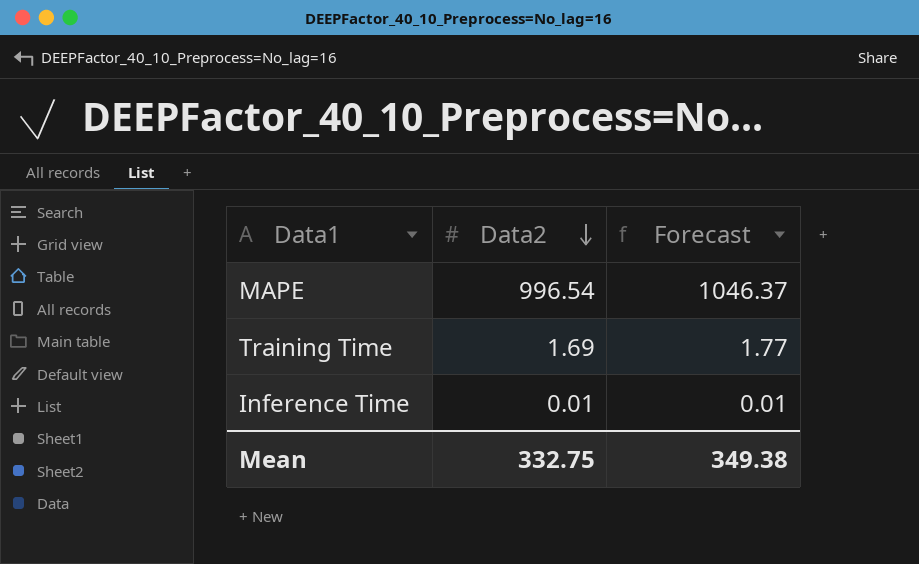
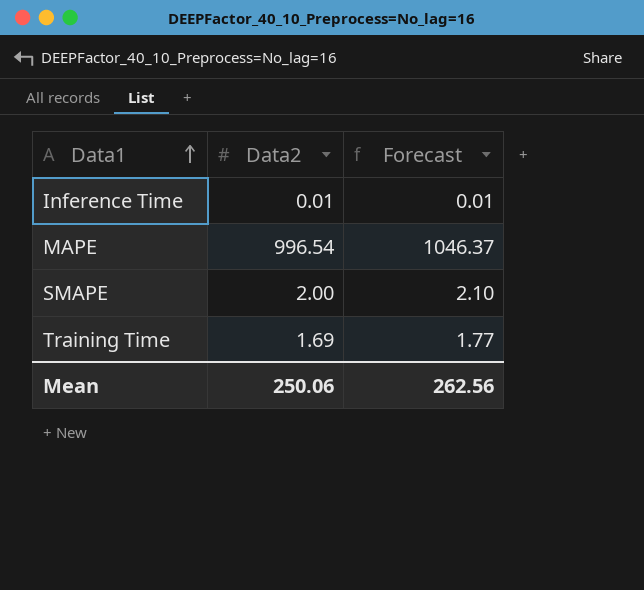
row order: Data2 descending -> Data1 ascending
row SMAPE: none -> 2.00 | 2.10
Mean | Data2: 332.75 -> 250.06
Mean | Forecast: 349.38 -> 262.56

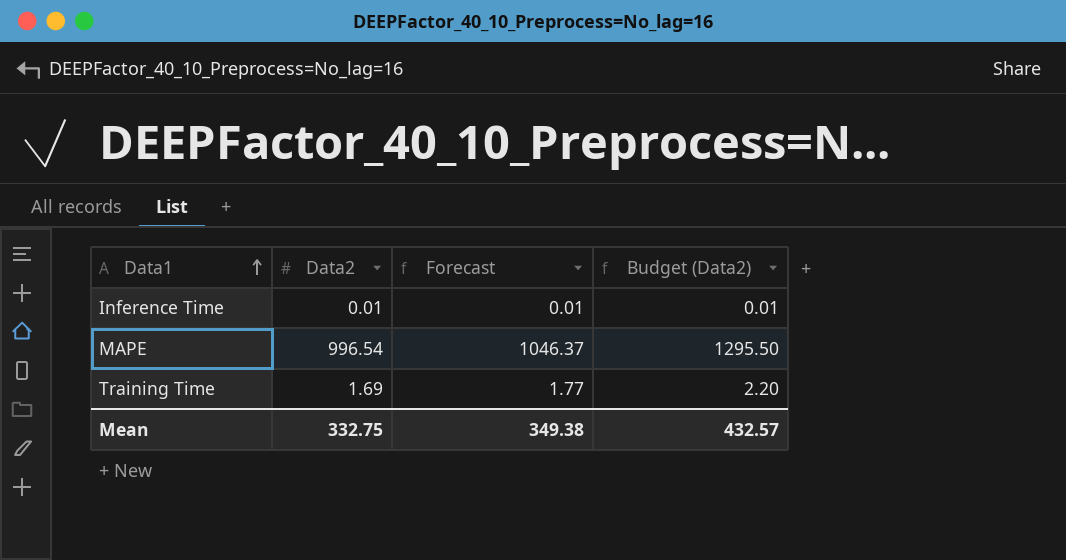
column Budget (Data2) | formula: none -> [Data2] * 1.3
row SMAPE: 2.00 | 2.10 -> none
Mean | Data2: 250.06 -> 332.75
Mean | Forecast: 262.56 -> 349.38

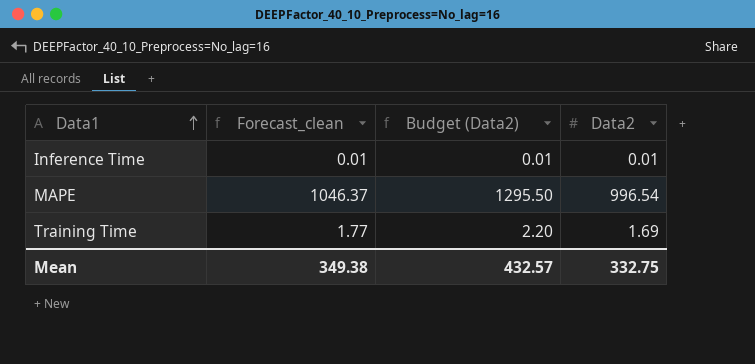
column name: Forecast -> Forecast_clean
column Data2 | position: 2 -> 4

